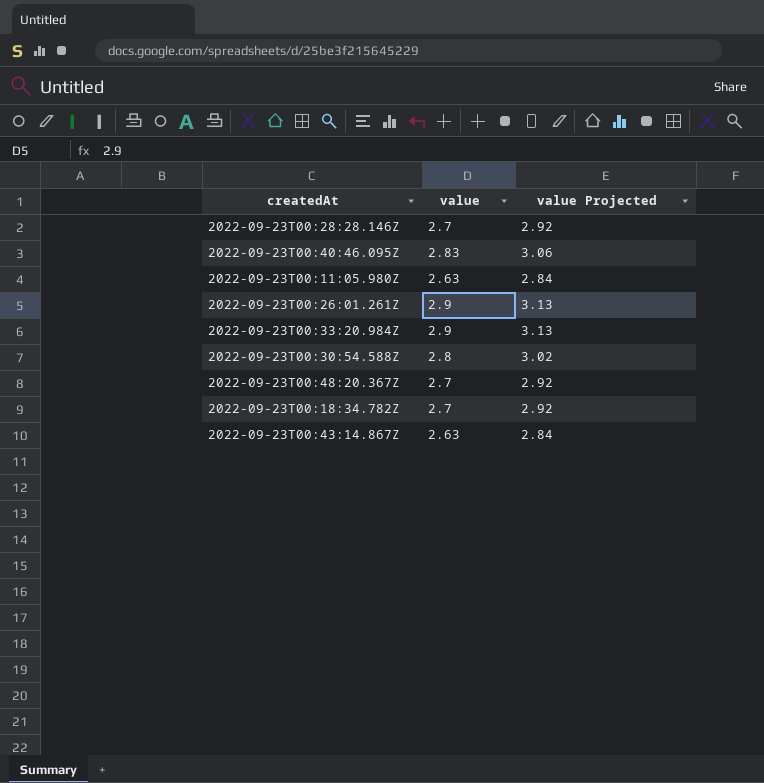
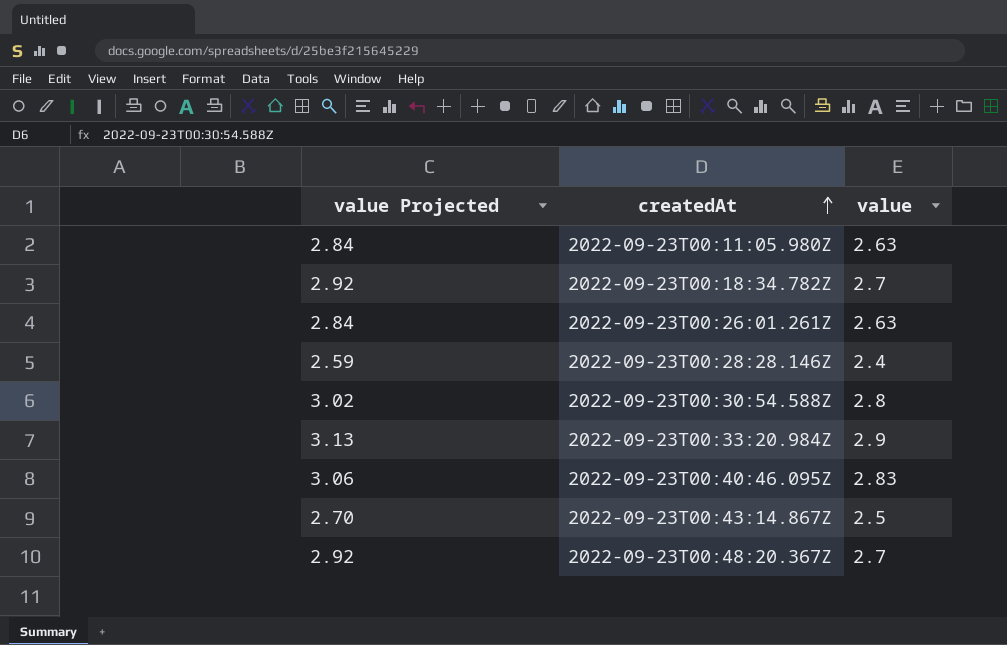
row order: none -> createdAt ascending
column value Projected | position: 3 -> 1
2022-09-23T00:26:01.261Z | value Projected: 3.13 -> 2.84
2022-09-23T00:26:01.261Z | value: 2.9 -> 2.63
2022-09-23T00:28:28.146Z | value Projected: 2.92 -> 2.59
2022-09-23T00:28:28.146Z | value: 2.7 -> 2.4
2022-09-23T00:43:14.867Z | value Projected: 2.84 -> 2.70
2022-09-23T00:43:14.867Z | value: 2.63 -> 2.5

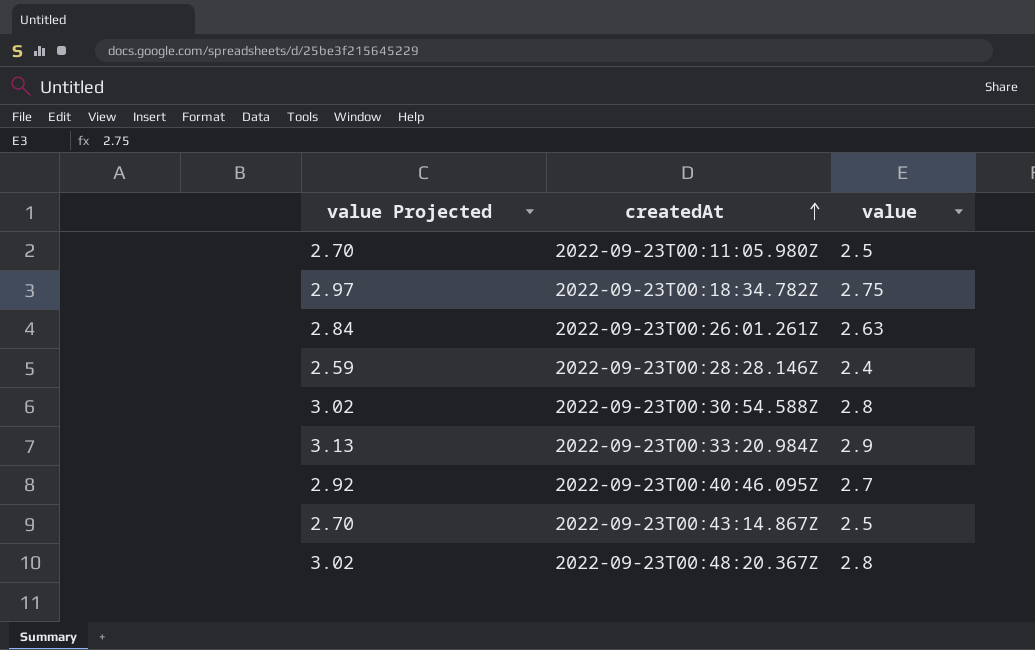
2022-09-23T00:11:05.980Z | value Projected: 2.84 -> 2.70
2022-09-23T00:11:05.980Z | value: 2.63 -> 2.5
2022-09-23T00:18:34.782Z | value Projected: 2.92 -> 2.97
2022-09-23T00:18:34.782Z | value: 2.7 -> 2.75
2022-09-23T00:40:46.095Z | value Projected: 3.06 -> 2.92
2022-09-23T00:40:46.095Z | value: 2.83 -> 2.7
2022-09-23T00:48:20.367Z | value Projected: 2.92 -> 3.02
2022-09-23T00:48:20.367Z | value: 2.7 -> 2.8

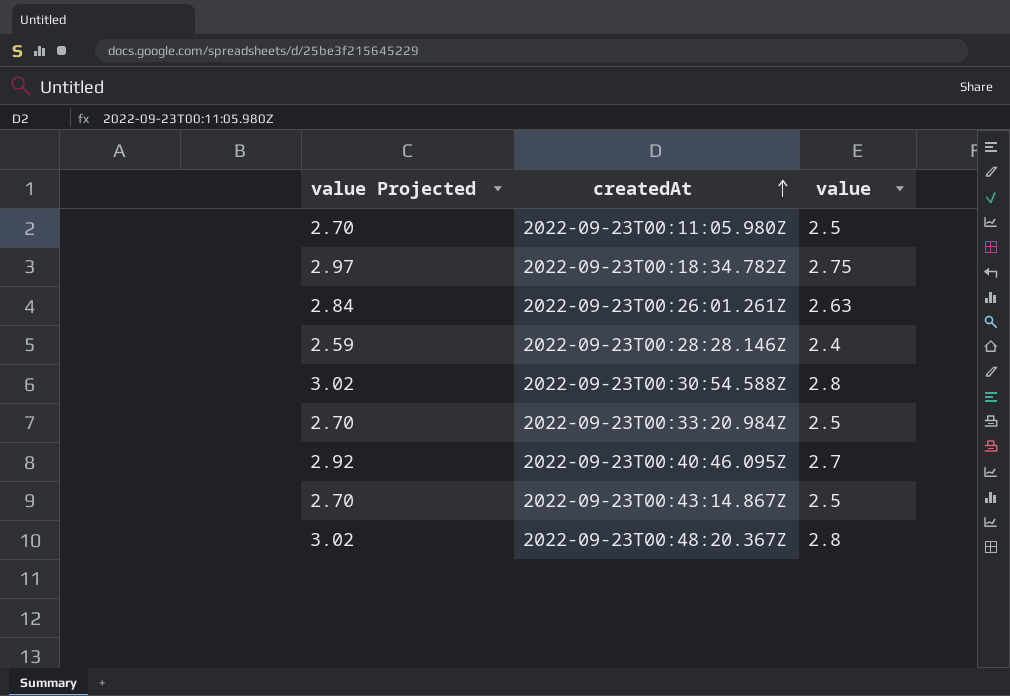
2022-09-23T00:33:20.984Z | value Projected: 3.13 -> 2.70
2022-09-23T00:33:20.984Z | value: 2.9 -> 2.5

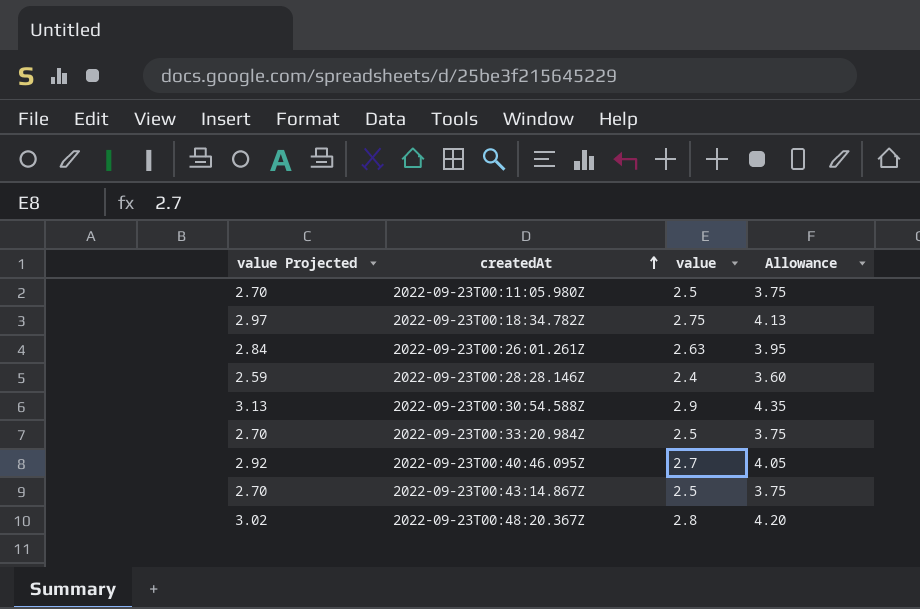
column Allowance | formula: none -> [value] * 1.5
2022-09-23T00:30:54.588Z | value Projected: 3.02 -> 3.13
2022-09-23T00:30:54.588Z | value: 2.8 -> 2.9

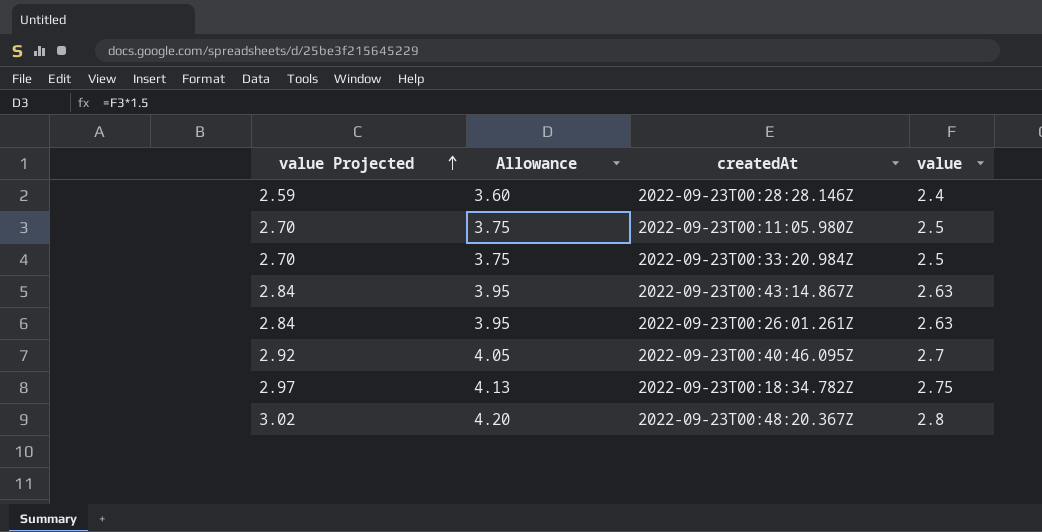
row order: createdAt ascending -> value Projected ascending
column Allowance | position: 4 -> 2
row 2022-09-23T00:30:54.588Z: 3.13 | 2.9 | 4.35 -> none
2022-09-23T00:43:14.867Z | value Projected: 2.70 -> 2.84
2022-09-23T00:43:14.867Z | Allowance: 3.75 -> 3.95
2022-09-23T00:43:14.867Z | value: 2.5 -> 2.63

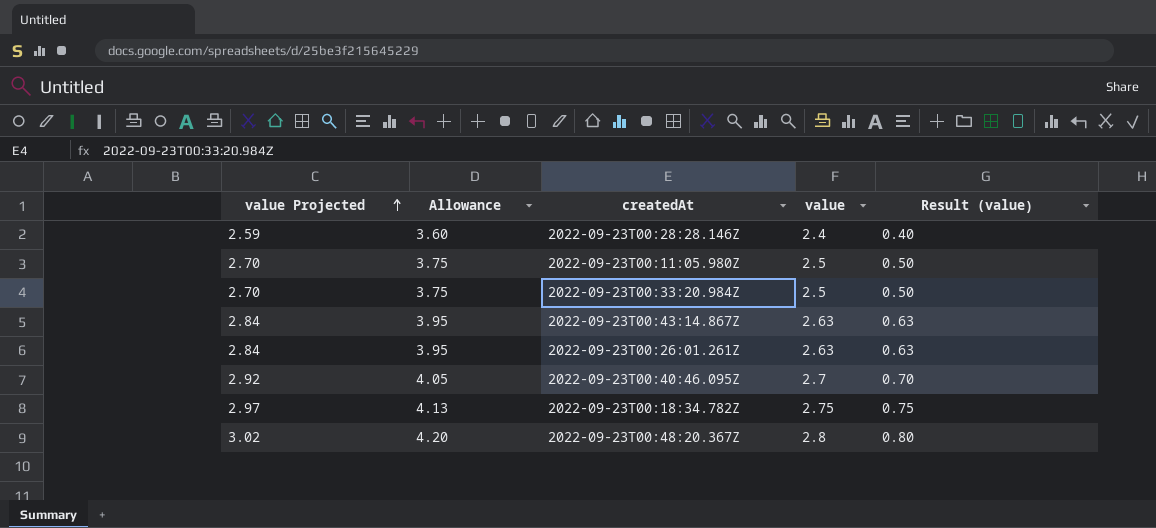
column Result (value) | formula: none -> [value] - 2

